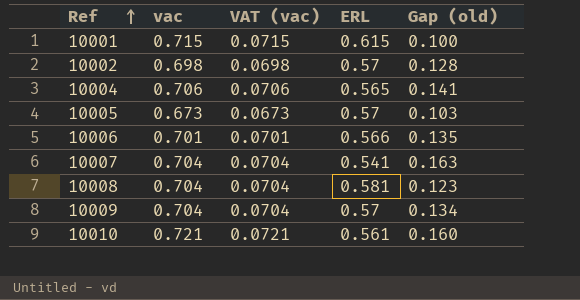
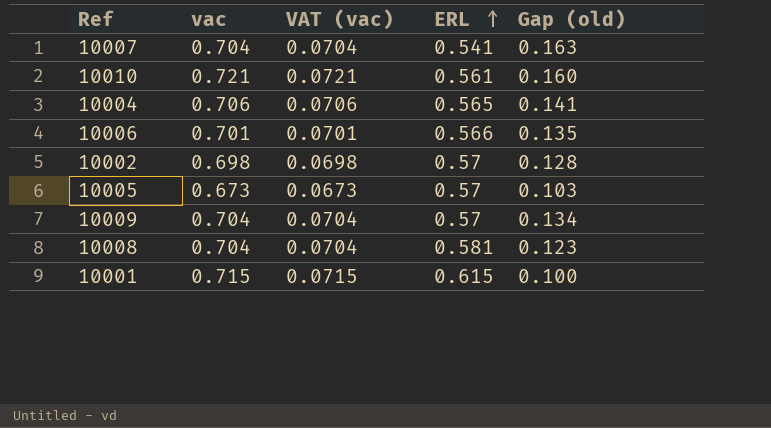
row order: Ref ascending -> ERL ascending

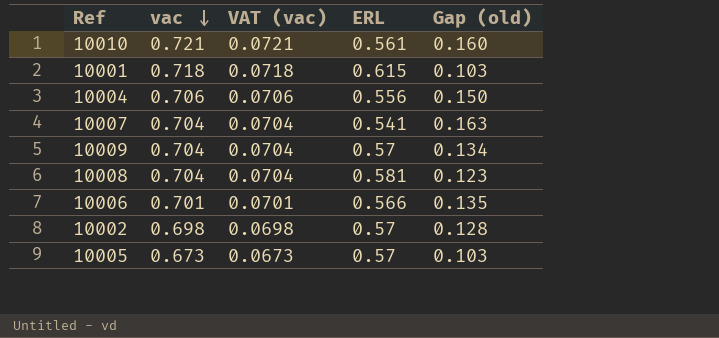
row order: ERL ascending -> vac descending
10001 | vac: 0.715 -> 0.718
10001 | VAT (vac): 0.0715 -> 0.0718
10001 | Gap (old): 0.100 -> 0.103
10004 | ERL: 0.565 -> 0.556
10004 | Gap (old): 0.141 -> 0.150

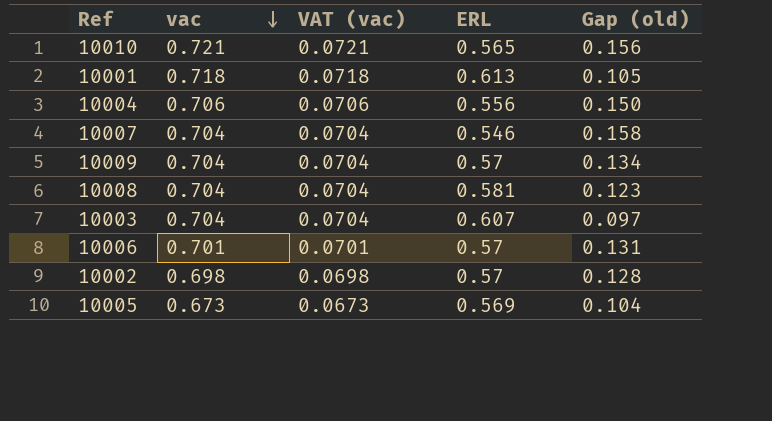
10010 | ERL: 0.561 -> 0.565
10010 | Gap (old): 0.160 -> 0.156
10001 | ERL: 0.615 -> 0.613
10001 | Gap (old): 0.103 -> 0.105
10007 | ERL: 0.541 -> 0.546
10007 | Gap (old): 0.163 -> 0.158
row 10003: none -> 0.704 | 0.0704 | 0.607 | 0.097
10006 | ERL: 0.566 -> 0.57
10006 | Gap (old): 0.135 -> 0.131
10005 | ERL: 0.57 -> 0.569
10005 | Gap (old): 0.103 -> 0.104

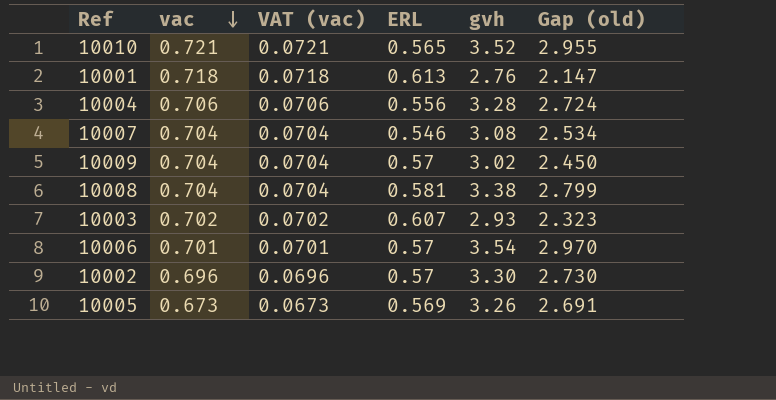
column gvh | position: none -> 5
column Gap (old) | formula: [vac] - [ERL] -> [gvh] - [ERL]
10003 | vac: 0.704 -> 0.702
10003 | VAT (vac): 0.0704 -> 0.0702
10002 | vac: 0.698 -> 0.696
10002 | VAT (vac): 0.0698 -> 0.0696

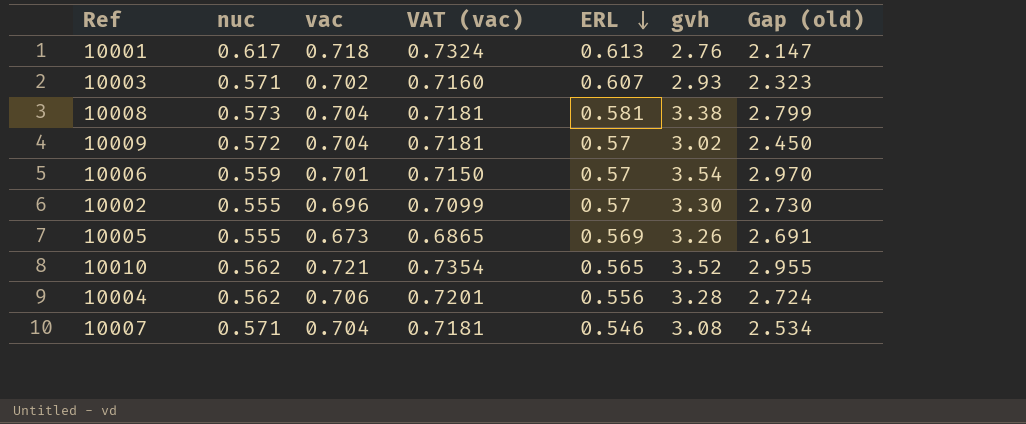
row order: vac descending -> ERL descending
column nuc | position: none -> 2
column VAT (vac) | formula: [vac] * 0.1 -> [vac] * 1.02

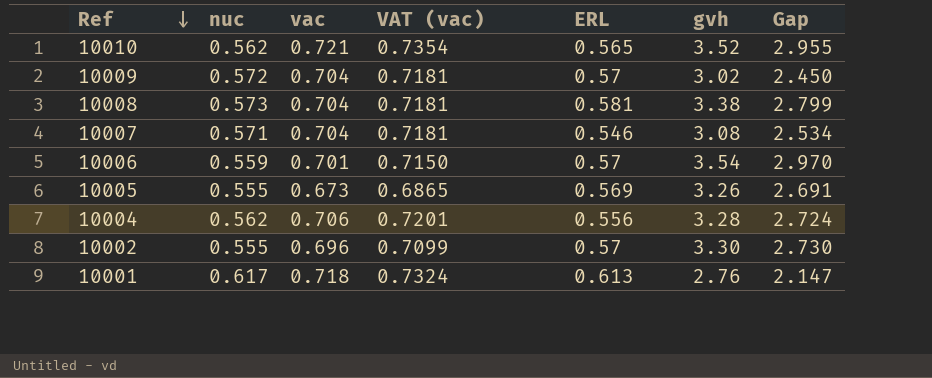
row order: ERL descending -> Ref descending
column name: Gap (old) -> Gap
row 10003: 0.571 | 0.702 | 0.7160 | 0.607 | 2.93 | 2.323 -> none

